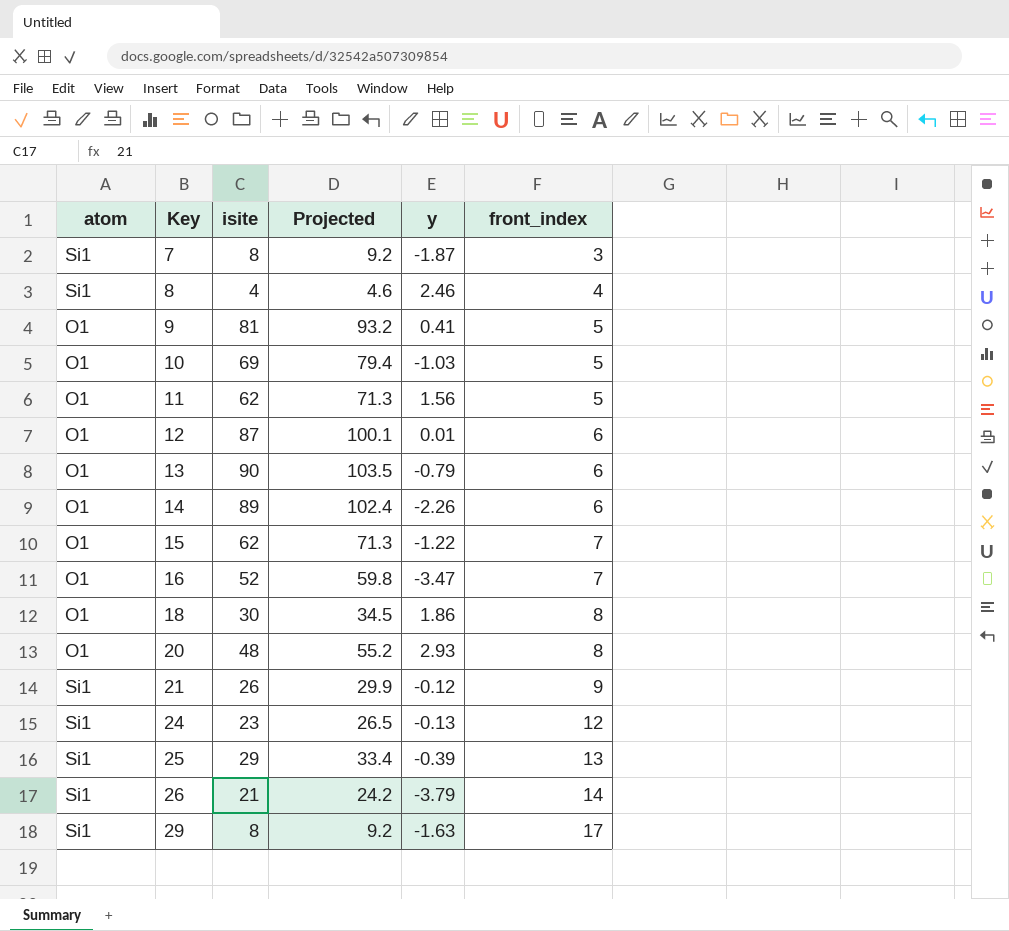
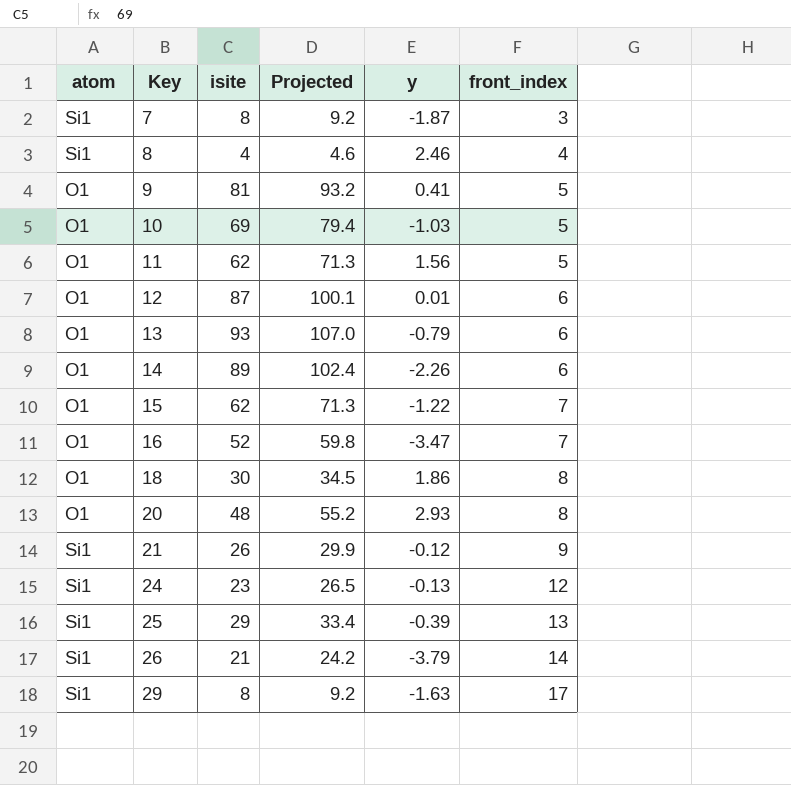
13 | isite: 90 -> 93
13 | Projected: 103.5 -> 107.0

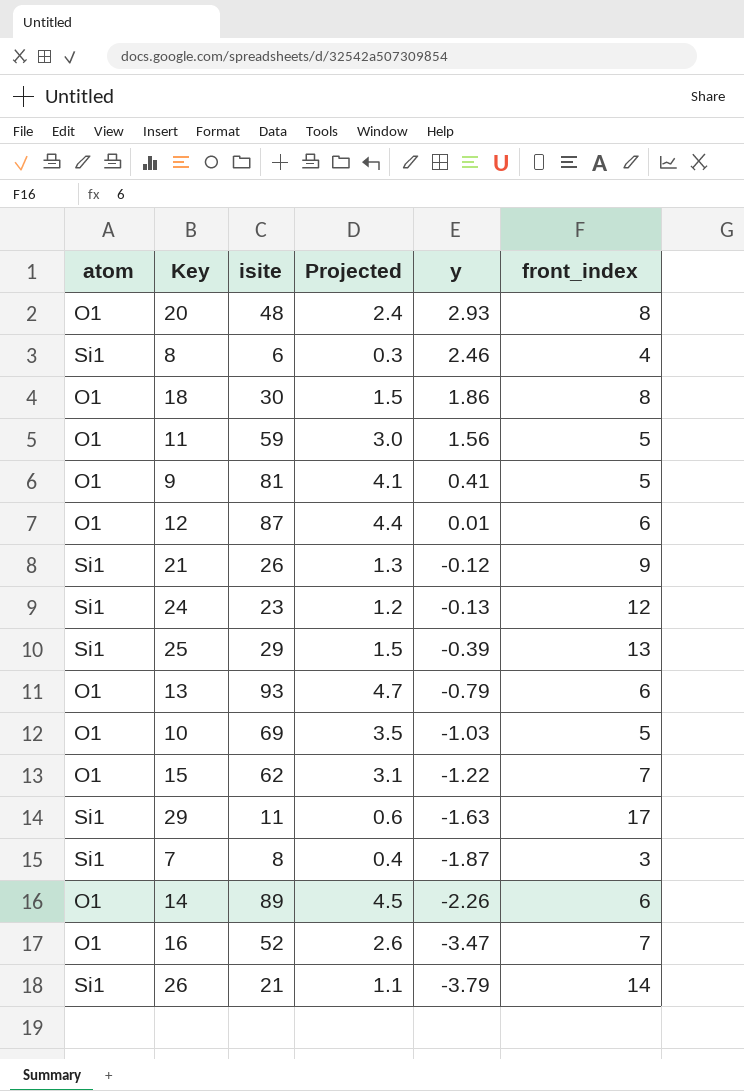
row order: Key ascending -> y descending
column Projected | formula: [isite] * 1.15 -> [isite] * 0.05
8 | isite: 4 -> 6
11 | isite: 62 -> 59
29 | isite: 8 -> 11

